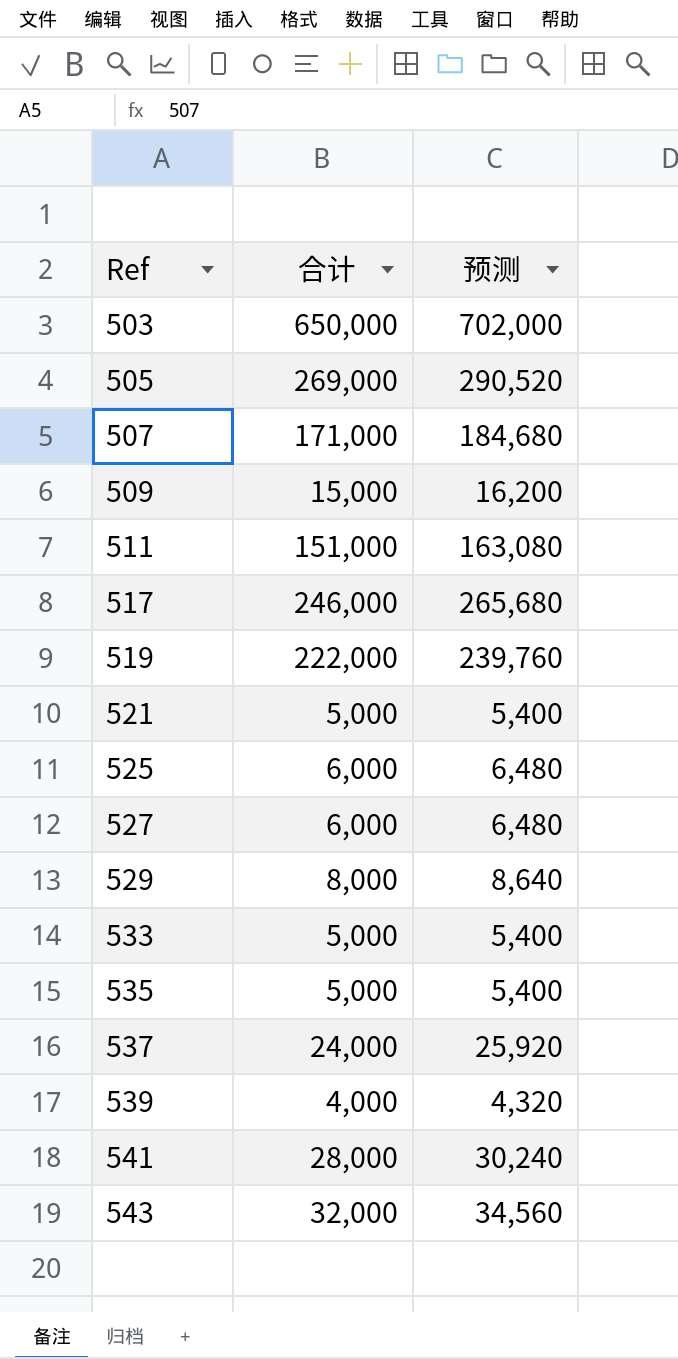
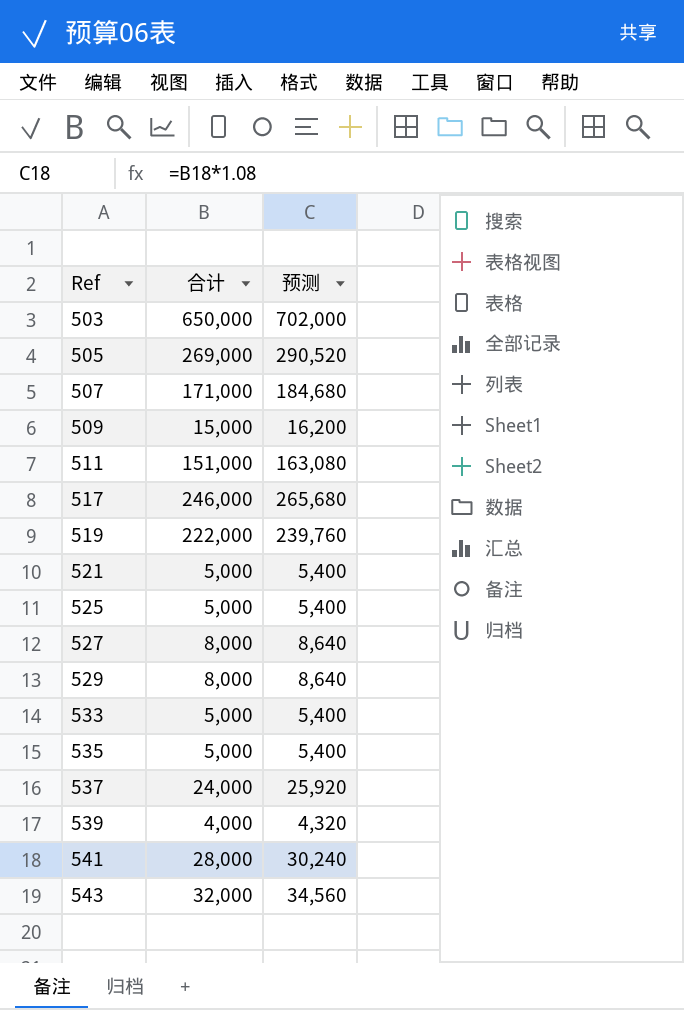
525 | 合计: 6,000 -> 5,000
525 | 预测: 6,480 -> 5,400
527 | 合计: 6,000 -> 8,000
527 | 预测: 6,480 -> 8,640

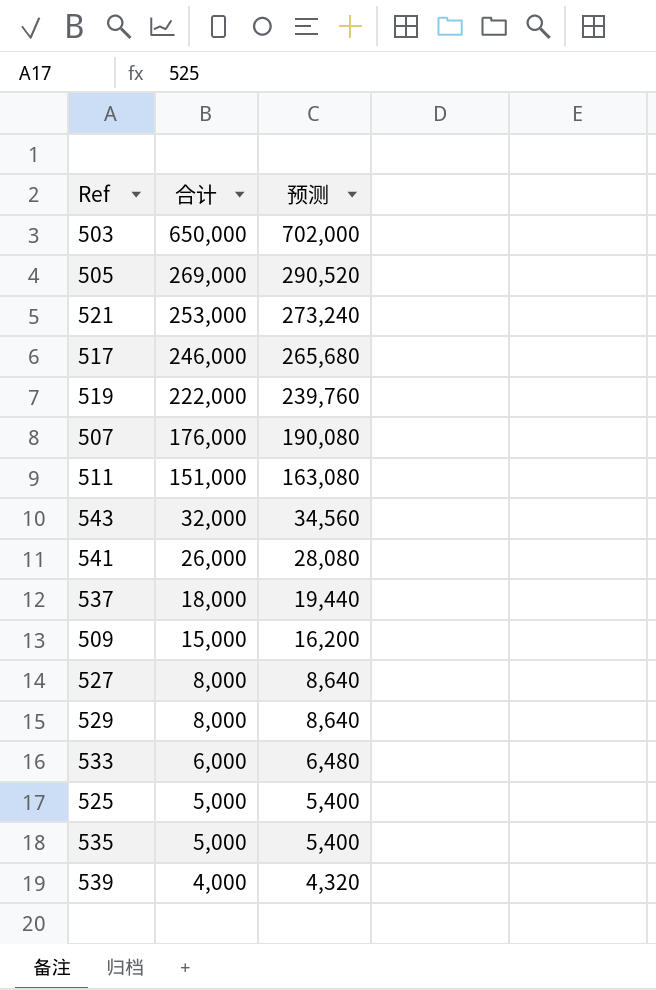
row order: Ref ascending -> 合计 descending
521 | 合计: 5,000 -> 253,000
521 | 预测: 5,400 -> 273,240
507 | 合计: 171,000 -> 176,000
507 | 预测: 184,680 -> 190,080
541 | 合计: 28,000 -> 26,000
541 | 预测: 30,240 -> 28,080
537 | 合计: 24,000 -> 18,000
537 | 预测: 25,920 -> 19,440
533 | 合计: 5,000 -> 6,000
533 | 预测: 5,400 -> 6,480

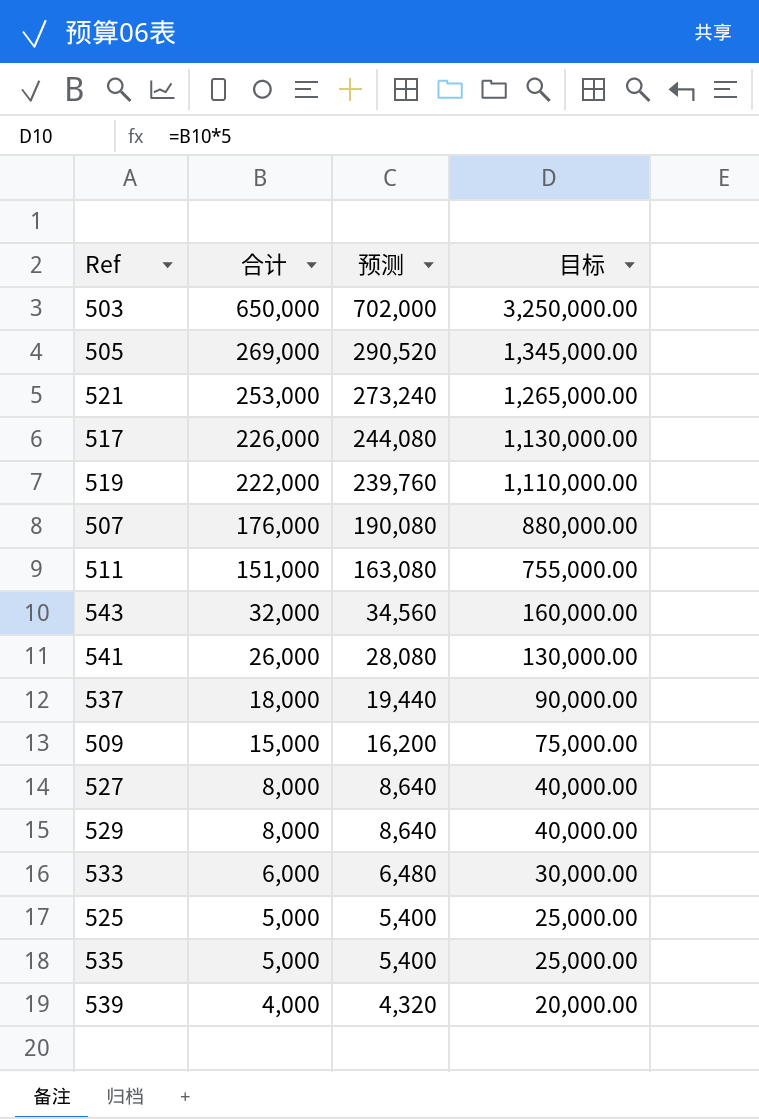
column 目标 | formula: none -> [合计] * 5
517 | 合计: 246,000 -> 226,000
517 | 预测: 265,680 -> 244,080

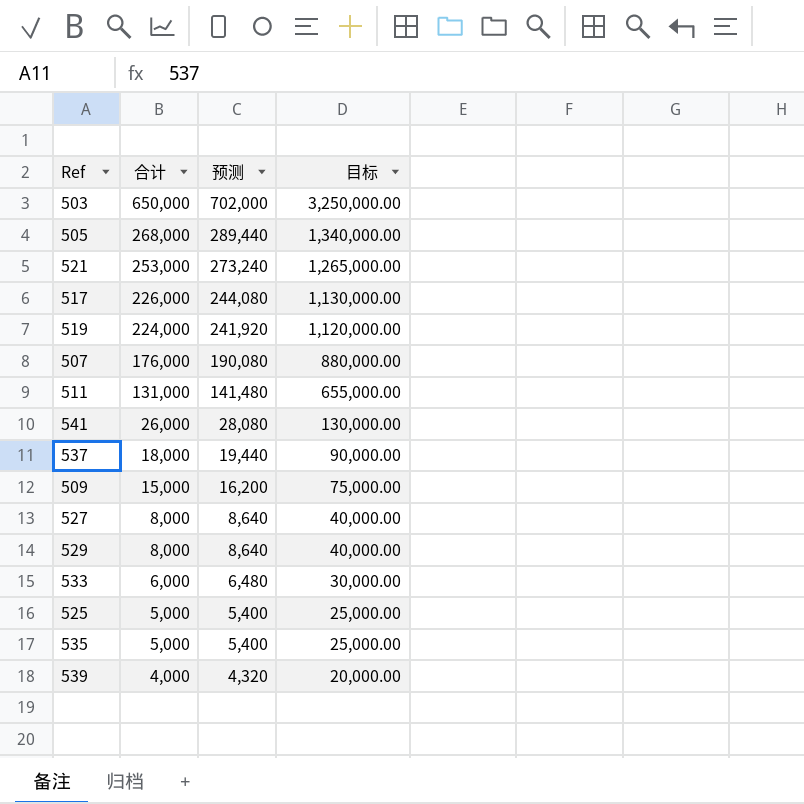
row 543: 32,000 | 34,560 | 160,000.00 -> none
505 | 合计: 269,000 -> 268,000
505 | 预测: 290,520 -> 289,440
505 | 目标: 1,345,000.00 -> 1,340,000.00
519 | 合计: 222,000 -> 224,000
519 | 预测: 239,760 -> 241,920
519 | 目标: 1,110,000.00 -> 1,120,000.00
511 | 合计: 151,000 -> 131,000
511 | 预测: 163,080 -> 141,480
511 | 目标: 755,000.00 -> 655,000.00

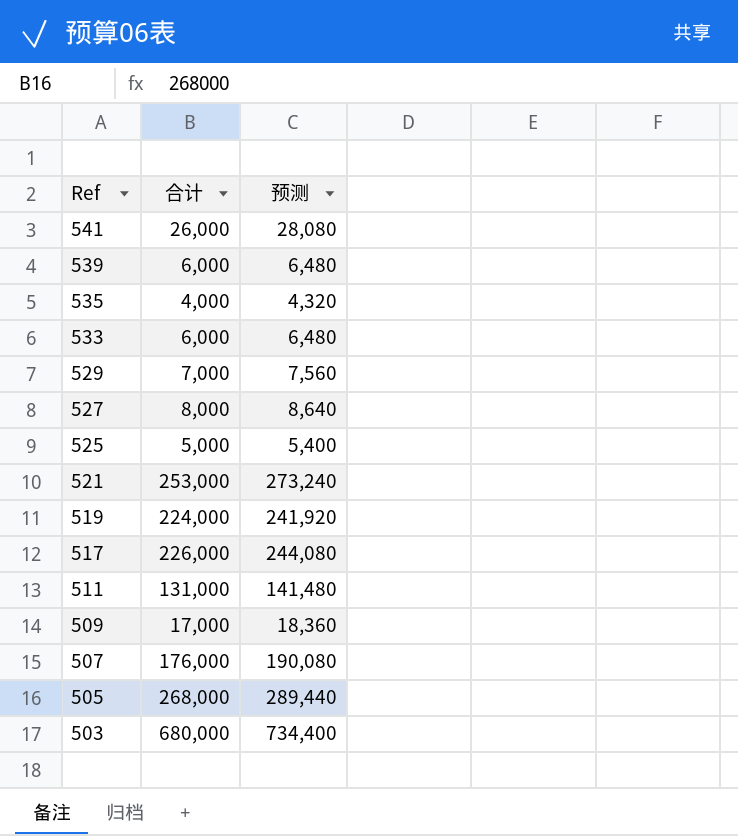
row order: 合计 descending -> Ref descending
column 目标 | formula: [合计] * 5 -> none
row 537: 18,000 | 19,440 | 90,000.00 -> none
539 | 合计: 4,000 -> 6,000
539 | 预测: 4,320 -> 6,480
535 | 合计: 5,000 -> 4,000
535 | 预测: 5,400 -> 4,320
529 | 合计: 8,000 -> 7,000
529 | 预测: 8,640 -> 7,560
509 | 合计: 15,000 -> 17,000
509 | 预测: 16,200 -> 18,360
503 | 合计: 650,000 -> 680,000
503 | 预测: 702,000 -> 734,400

